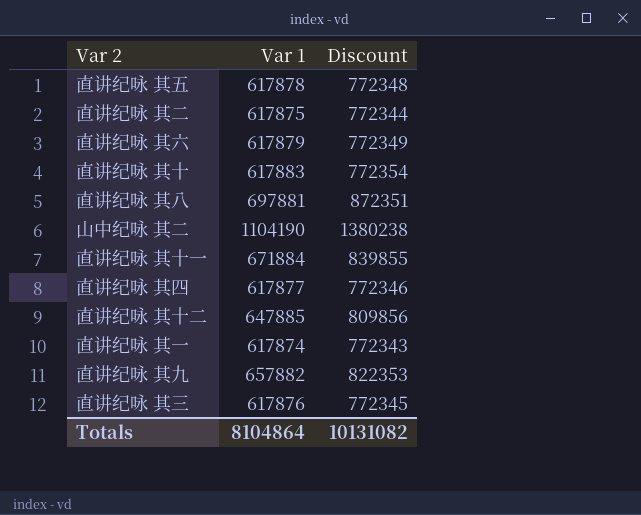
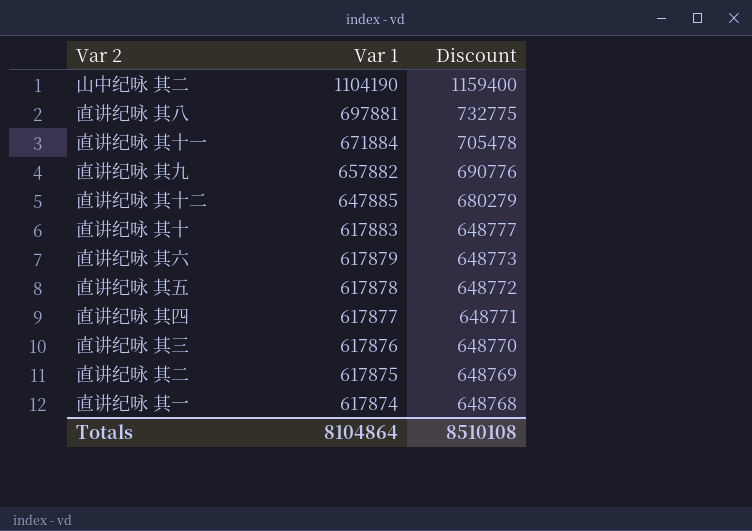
row order: none -> Var 1 descending
column Discount | formula: [Var 1] * 1.25 -> [Var 1] * 1.05
Totals | Discount: 10131082 -> 8510108

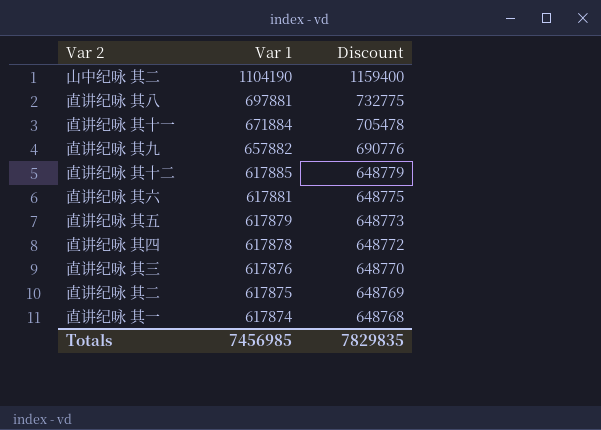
row 直讲纪咏 其十: 617883 | 648777 -> none
直讲纪咏 其十二 | Var 1: 647885 -> 617885
直讲纪咏 其十二 | Discount: 680279 -> 648779
直讲纪咏 其六 | Var 1: 617879 -> 617881
直讲纪咏 其六 | Discount: 648773 -> 648775
直讲纪咏 其五 | Var 1: 617878 -> 617879
直讲纪咏 其五 | Discount: 648772 -> 648773
直讲纪咏 其四 | Var 1: 617877 -> 617878
直讲纪咏 其四 | Discount: 648771 -> 648772
Totals | Var 1: 8104864 -> 7456985
Totals | Discount: 8510108 -> 7829835

